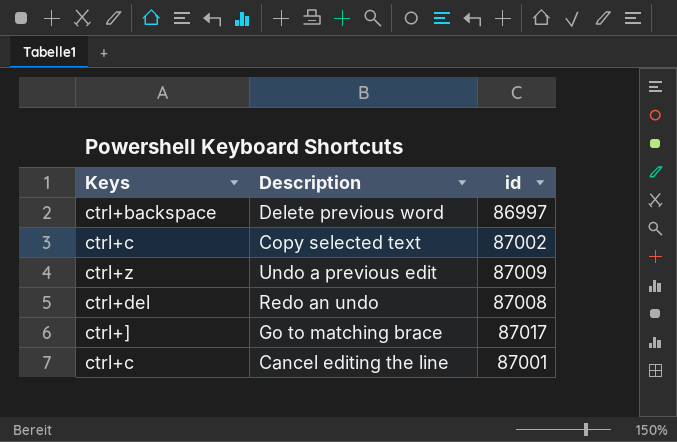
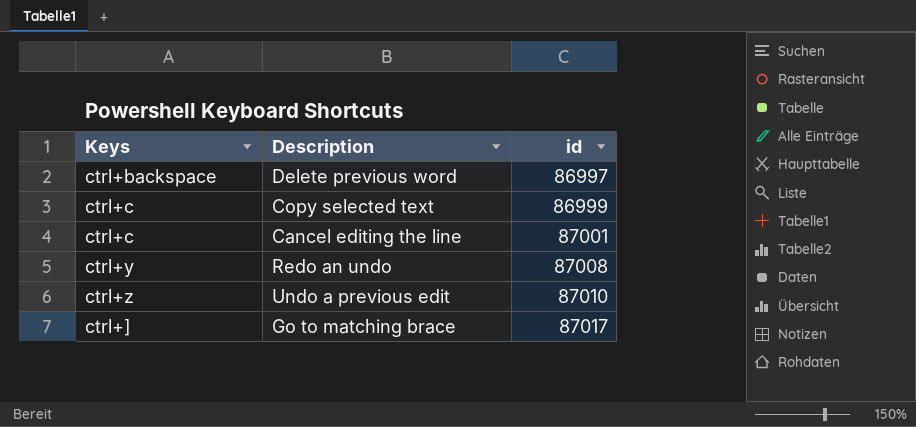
row order: none -> id ascending
Copy selected text | id: 87002 -> 86999
Redo an undo | Keys: ctrl+del -> ctrl+y
Undo a previous edit | id: 87009 -> 87010

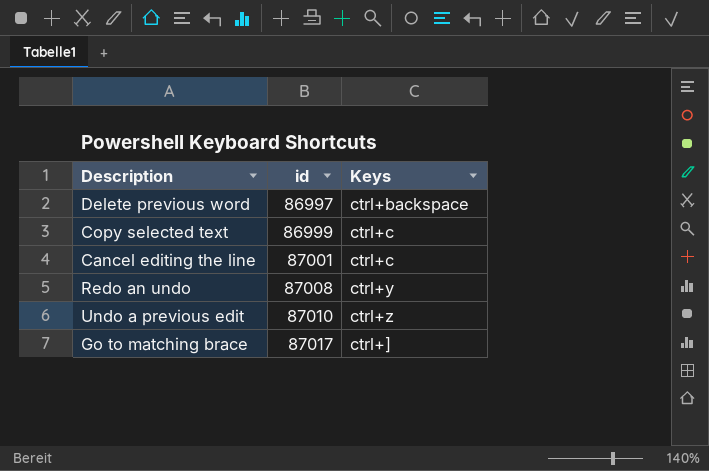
column Keys | position: 1 -> 3

